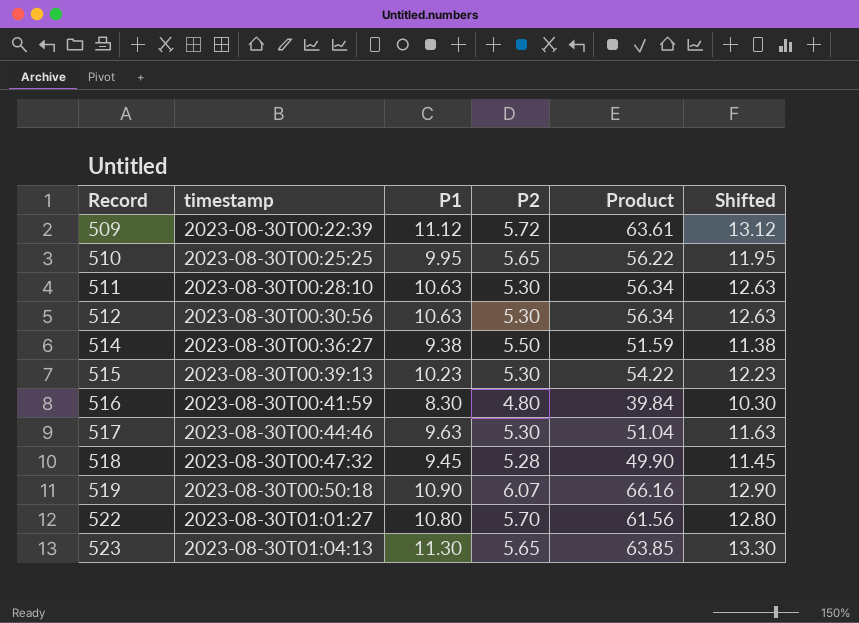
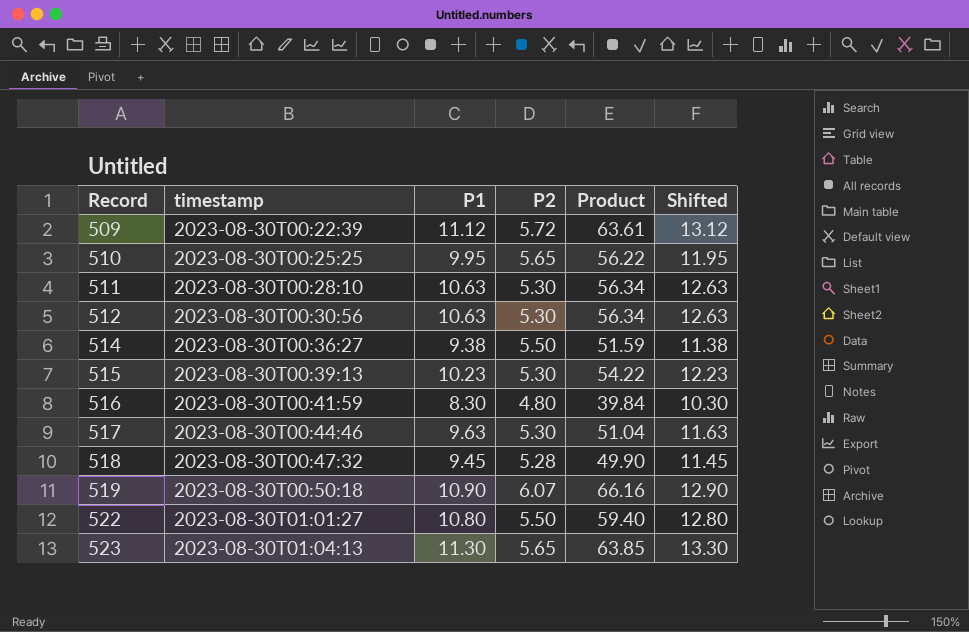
522 | P2: 5.70 -> 5.50
522 | Product: 61.56 -> 59.40

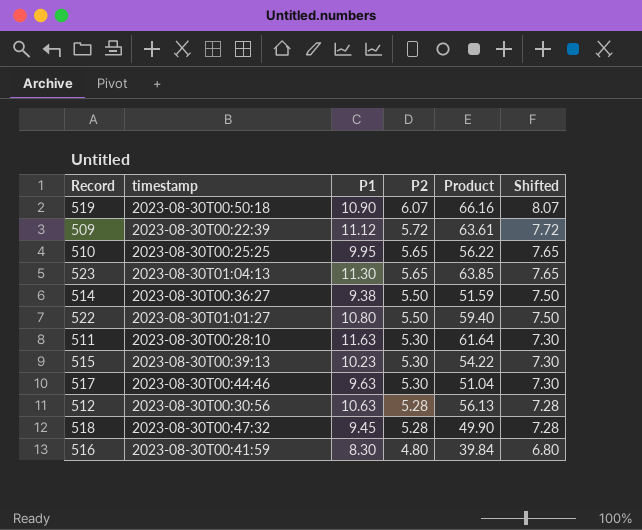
row order: Record ascending -> P2 descending
column Shifted | formula: [P1] + 2 -> [P2] + 2
511 | P1: 10.63 -> 11.63
511 | Product: 56.34 -> 61.64
512 | P2: 5.30 -> 5.28
512 | Product: 56.34 -> 56.13

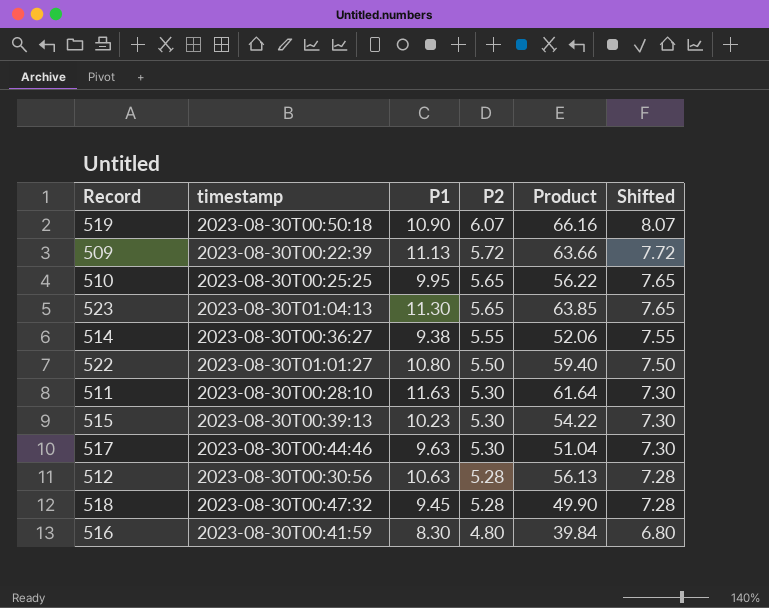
509 | P1: 11.12 -> 11.13
509 | Product: 63.61 -> 63.66
514 | P2: 5.50 -> 5.55
514 | Product: 51.59 -> 52.06
514 | Shifted: 7.50 -> 7.55

